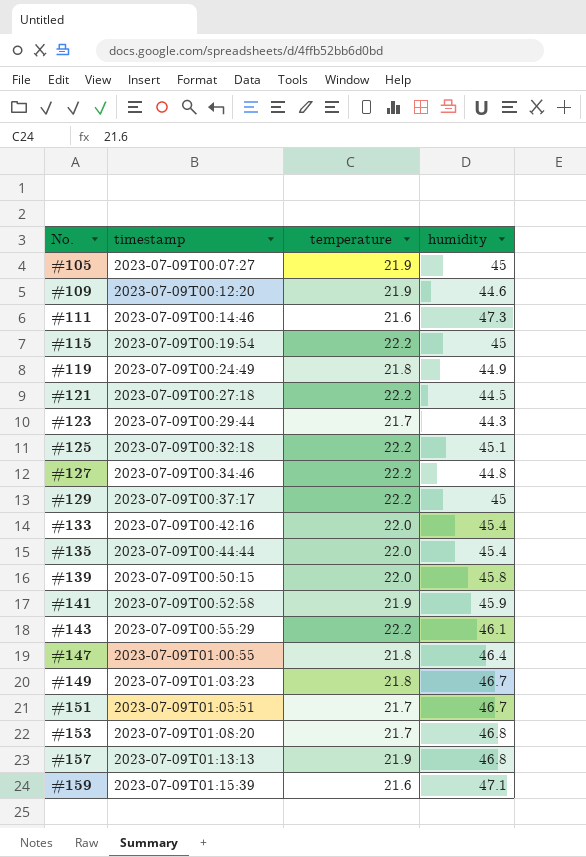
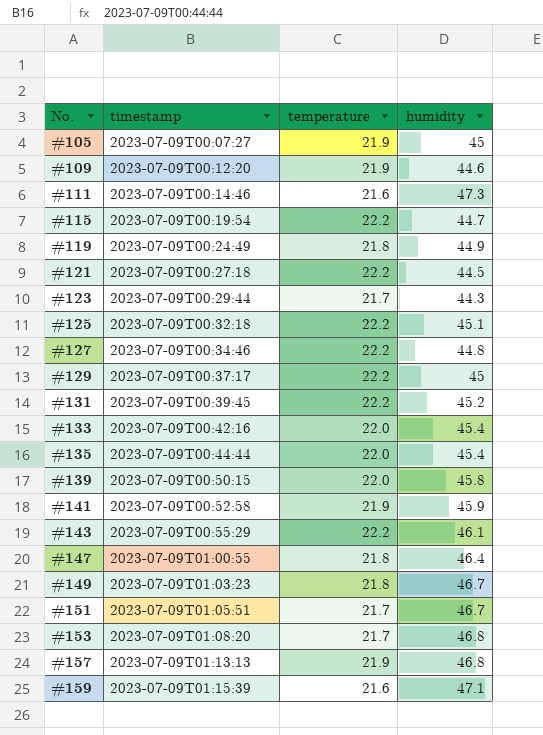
#115 | humidity: 45 -> 44.7
row #131: none -> 2023-07-09T00:39:45 | 22.2 | 45.2

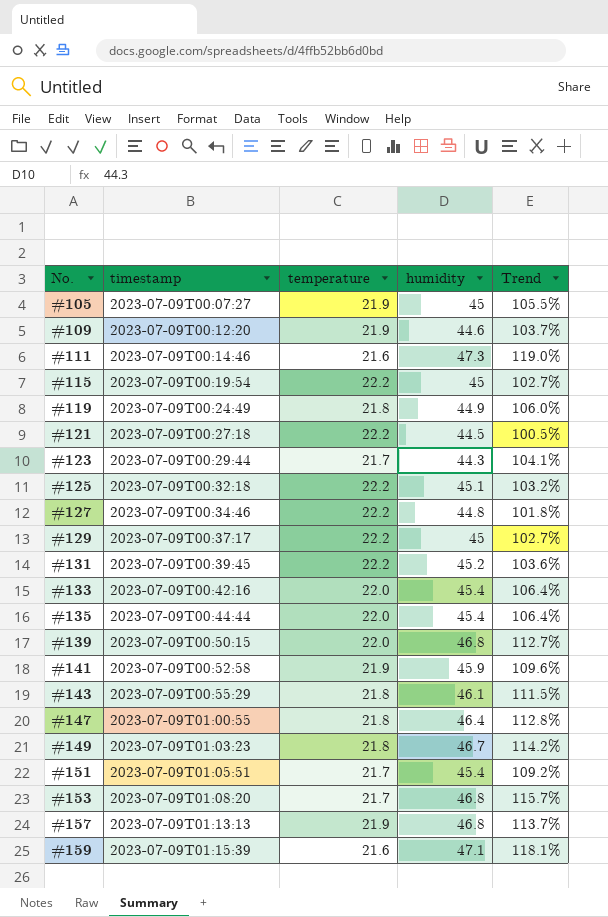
column Trend | formula: none -> ([humidity] - [temperature]) / [temperature]
#115 | humidity: 44.7 -> 45
#139 | humidity: 45.8 -> 46.8
#143 | temperature: 22.2 -> 21.8
#151 | humidity: 46.7 -> 45.4

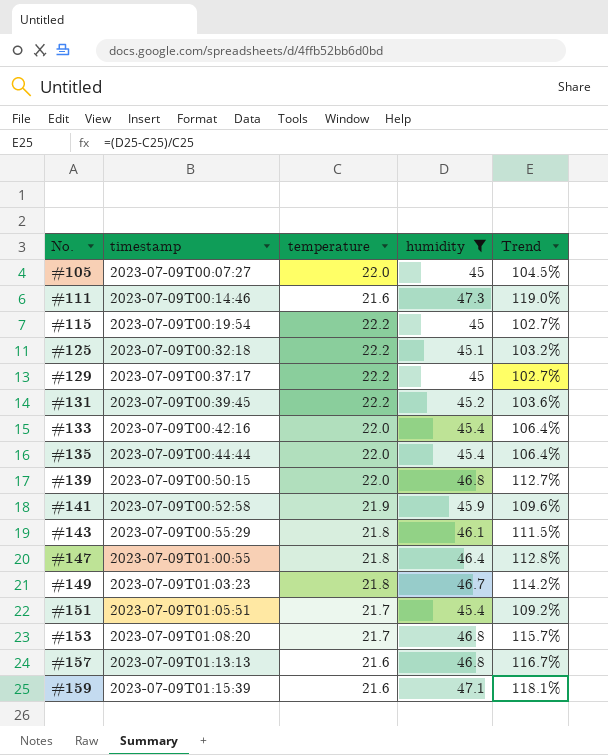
filter: none -> humidity >= 45
#105 | temperature: 21.9 -> 22.0
#105 | Trend: 105.5% -> 104.5%
#157 | temperature: 21.9 -> 21.6
#157 | Trend: 113.7% -> 116.7%

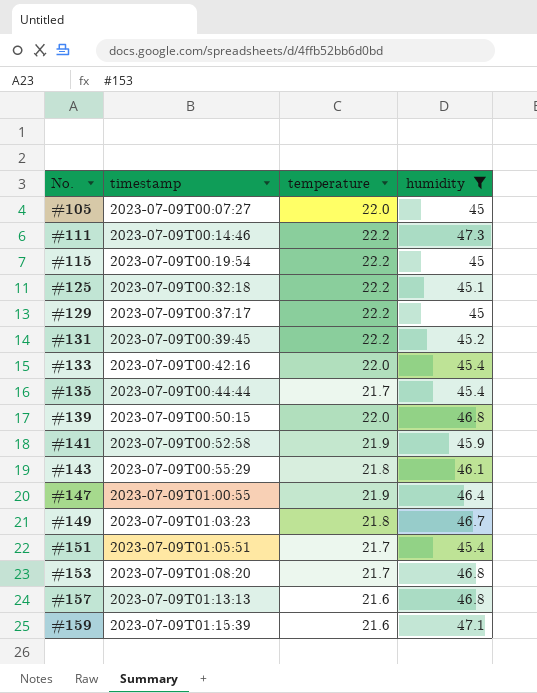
column Trend | formula: ([humidity] - [temperature]) / [temperature] -> none
#111 | temperature: 21.6 -> 22.2
#135 | temperature: 22.0 -> 21.7
#147 | temperature: 21.8 -> 21.9

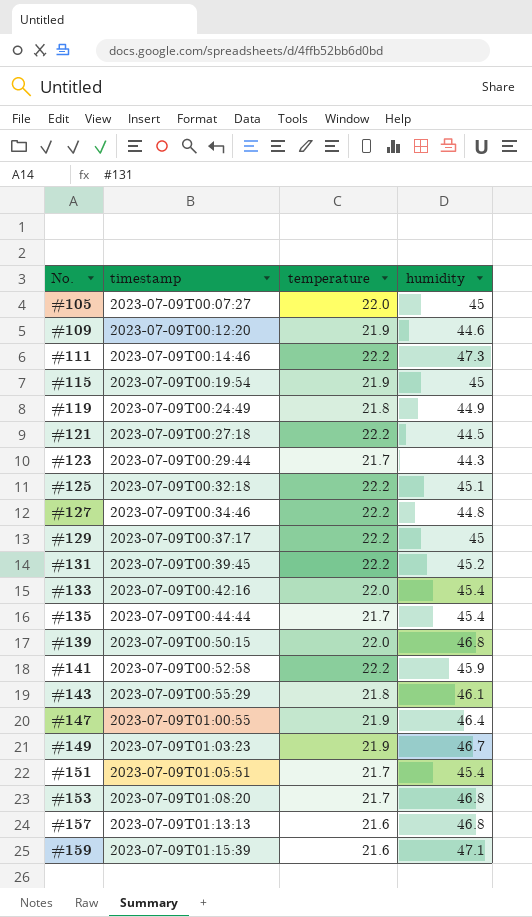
filter: humidity >= 45 -> none
#115 | temperature: 22.2 -> 21.9
#141 | temperature: 21.9 -> 22.2
#149 | temperature: 21.8 -> 21.9

